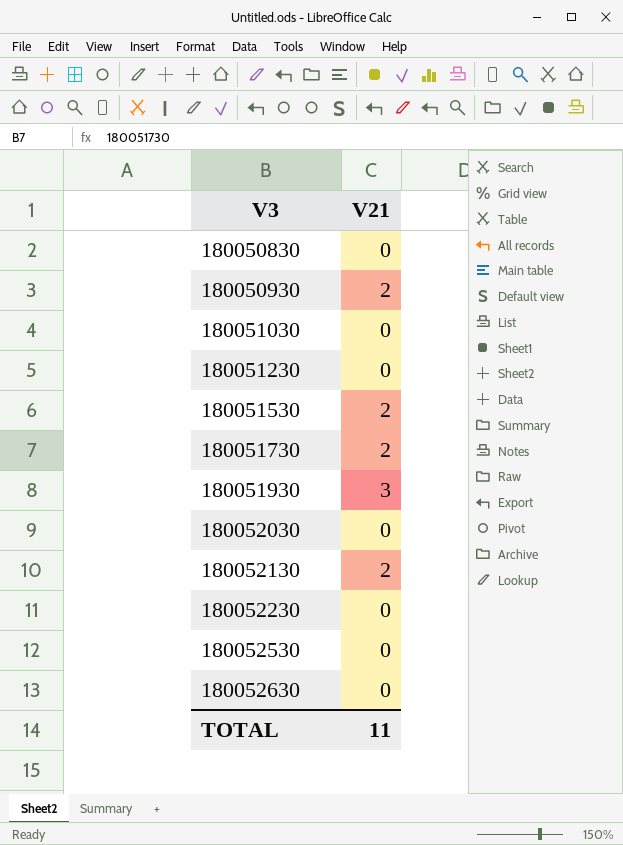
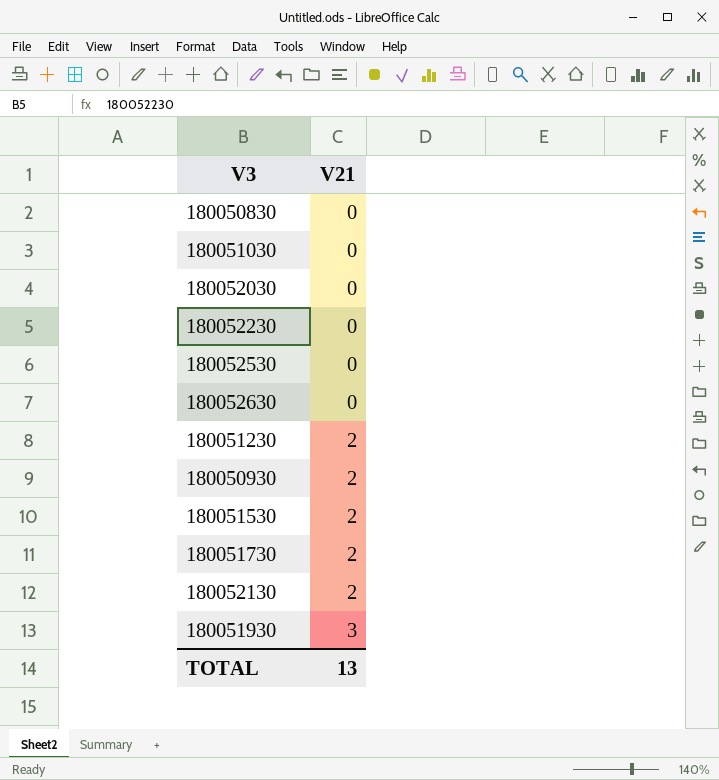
row order: V3 ascending -> V21 ascending
180051230 | V21: 0 -> 2
TOTAL | V21: 11 -> 13

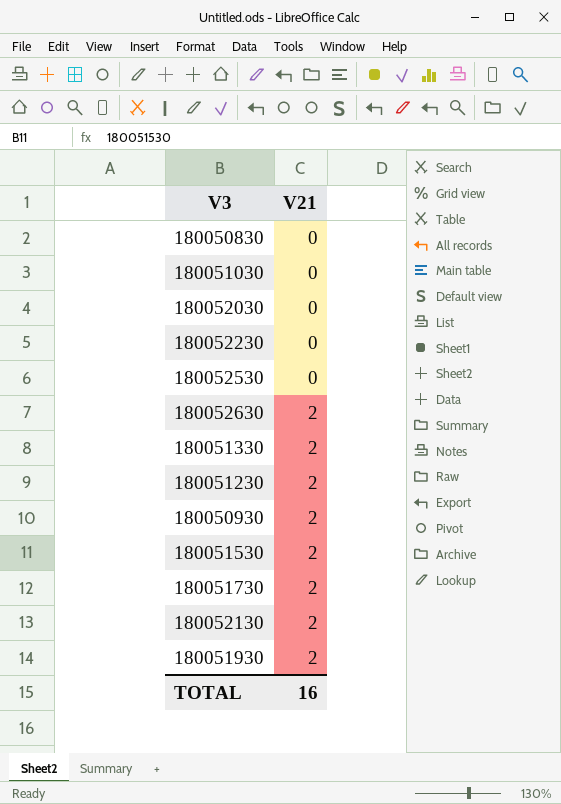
180052630 | V21: 0 -> 2
row 180051330: none -> 2
180051930 | V21: 3 -> 2
TOTAL | V21: 13 -> 16

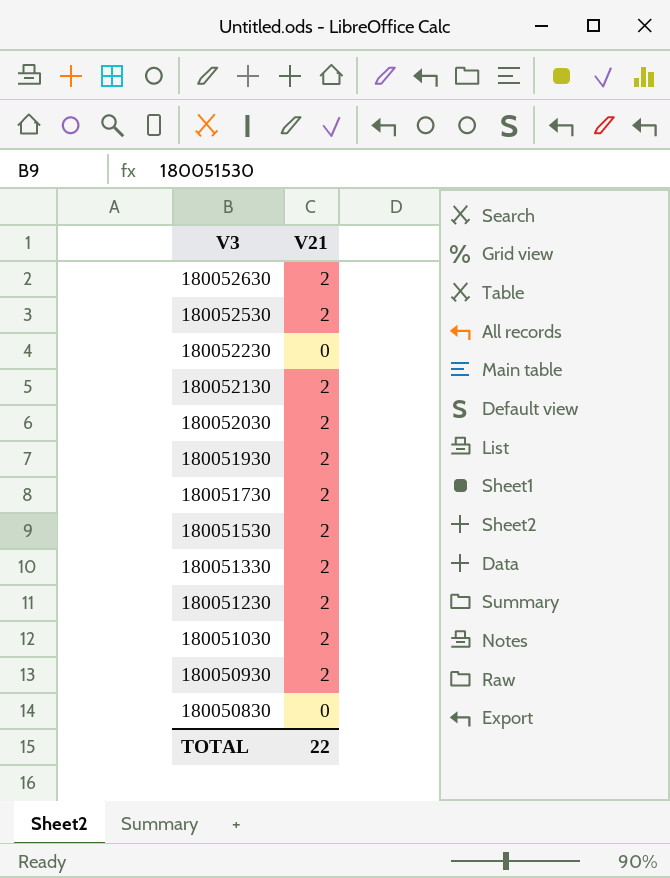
row order: V21 ascending -> V3 descending
180052530 | V21: 0 -> 2
180052030 | V21: 0 -> 2
180051030 | V21: 0 -> 2
TOTAL | V21: 16 -> 22

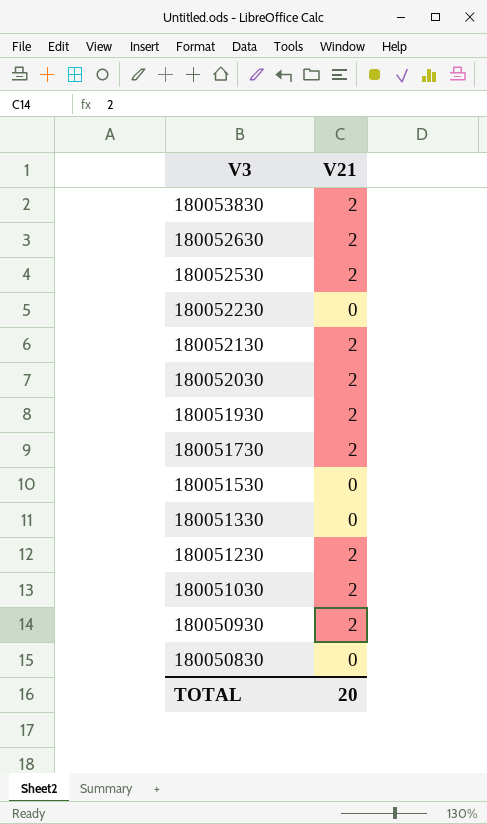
row 180053830: none -> 2
180051530 | V21: 2 -> 0
180051330 | V21: 2 -> 0
TOTAL | V21: 22 -> 20

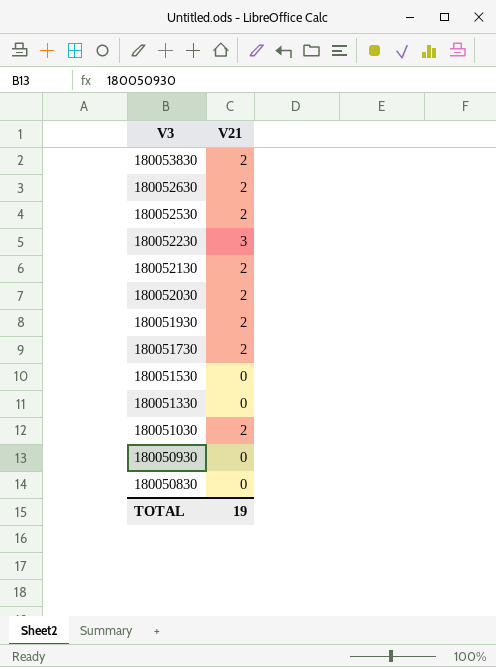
row 180051230: 2 -> none
180052230 | V21: 0 -> 3
180050930 | V21: 2 -> 0
TOTAL | V21: 20 -> 19

